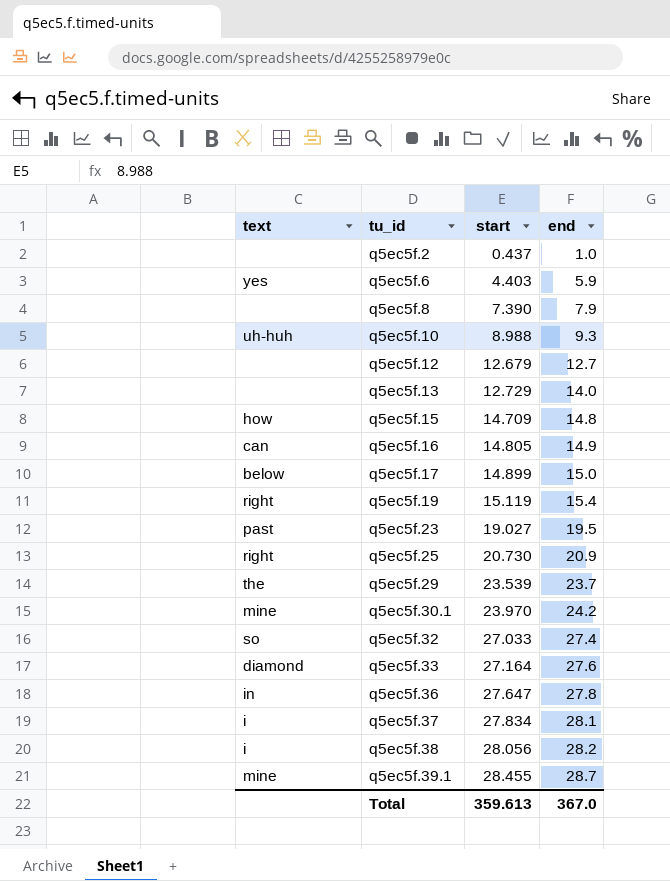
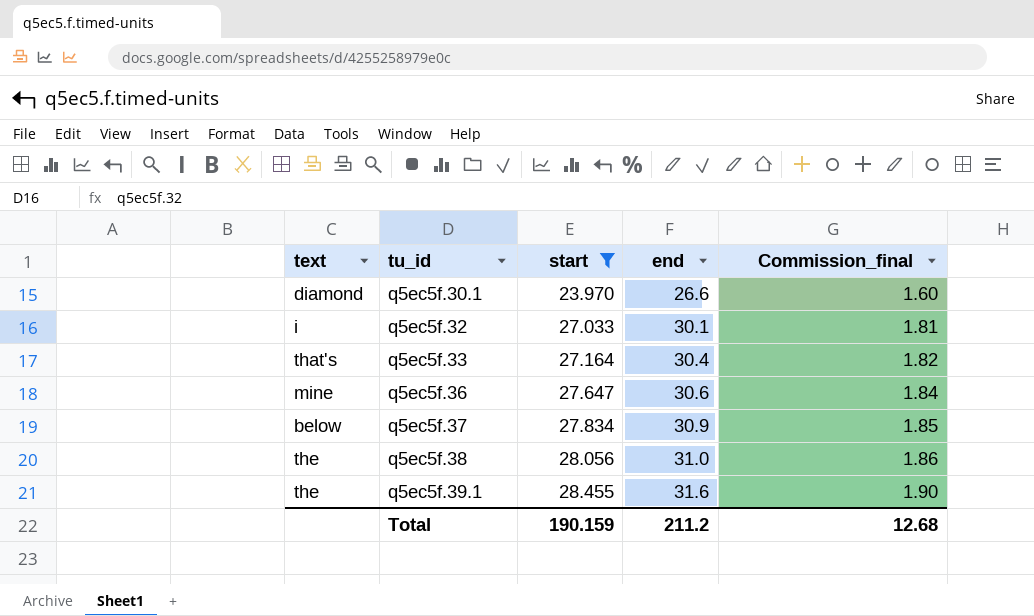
filter: none -> start >= 23.970
column Commission_final | formula: none -> [end] * 0.06
q5ec5f.30.1 | text: mine -> diamond
q5ec5f.30.1 | end: 24.2 -> 26.6
q5ec5f.32 | text: so -> i
q5ec5f.32 | end: 27.4 -> 30.1
q5ec5f.33 | text: diamond -> that's
q5ec5f.33 | end: 27.6 -> 30.4
q5ec5f.36 | text: in -> mine
q5ec5f.36 | end: 27.8 -> 30.6
q5ec5f.37 | text: i -> below
q5ec5f.37 | end: 28.1 -> 30.9
q5ec5f.38 | text: i -> the
q5ec5f.38 | end: 28.2 -> 31.0
q5ec5f.39.1 | text: mine -> the
q5ec5f.39.1 | end: 28.7 -> 31.6
Total | start: 359.613 -> 190.159
Total | end: 367.0 -> 211.2

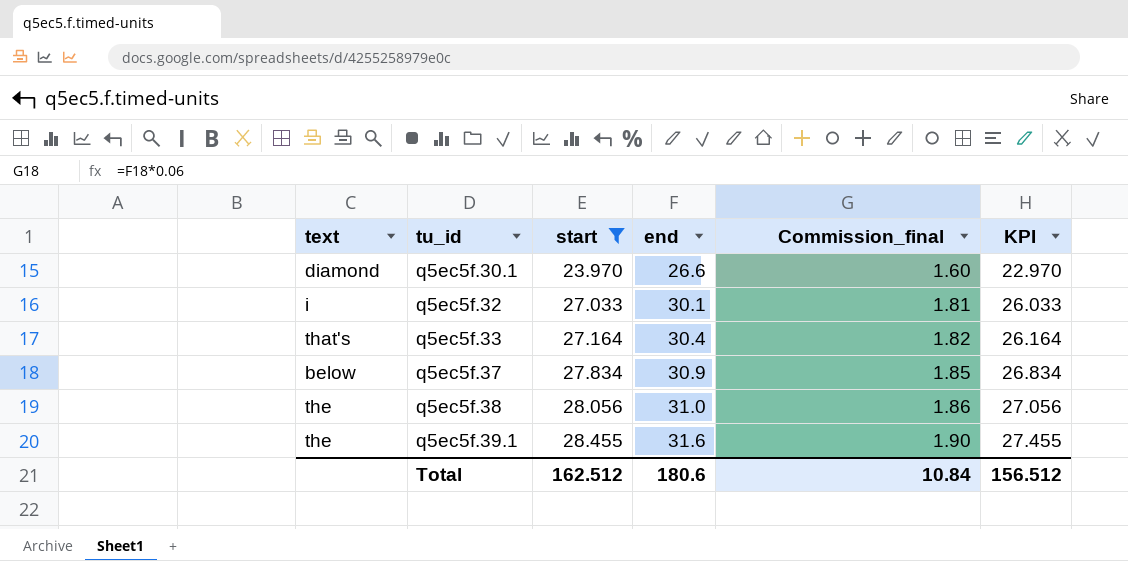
column KPI | formula: none -> [start] - 1
row q5ec5f.36: mine | 27.647 | 30.6 | 1.84 -> none
Total | start: 190.159 -> 162.512
Total | end: 211.2 -> 180.6
Total | Commission_final: 12.68 -> 10.84

